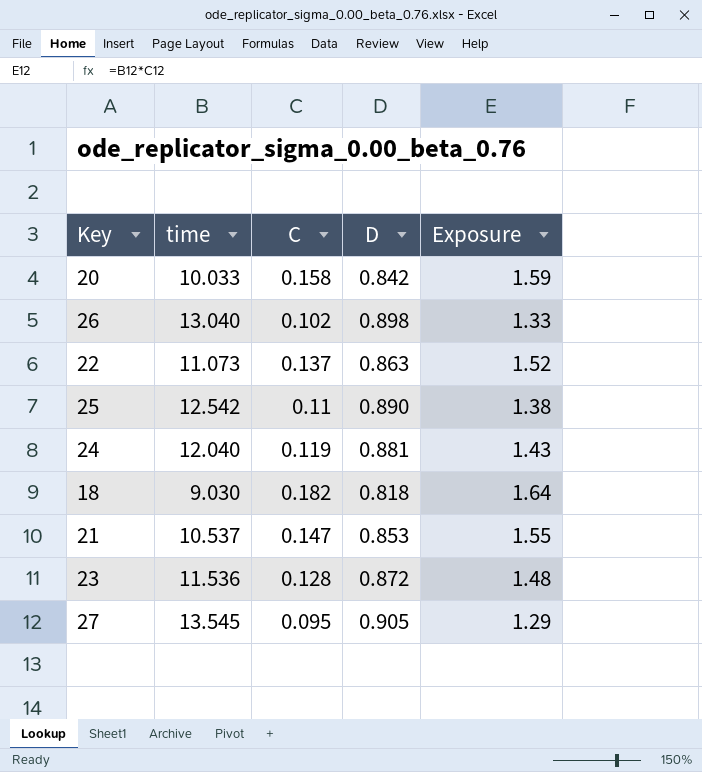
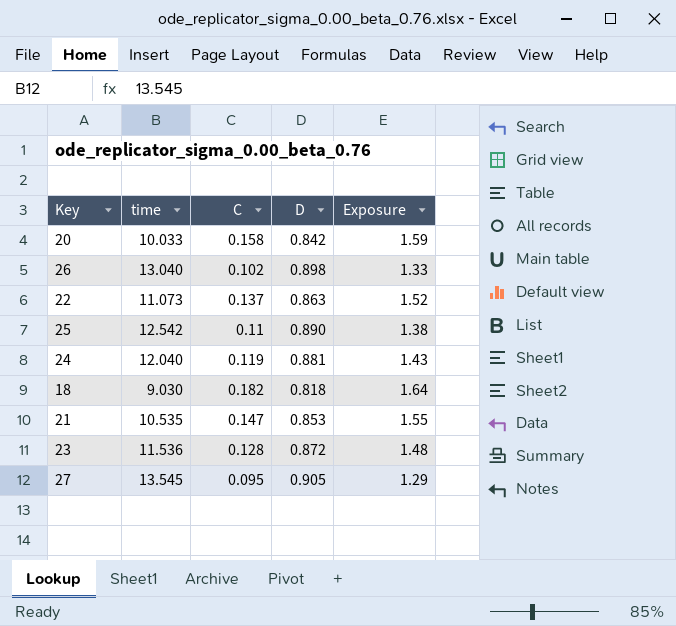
21 | time: 10.537 -> 10.535

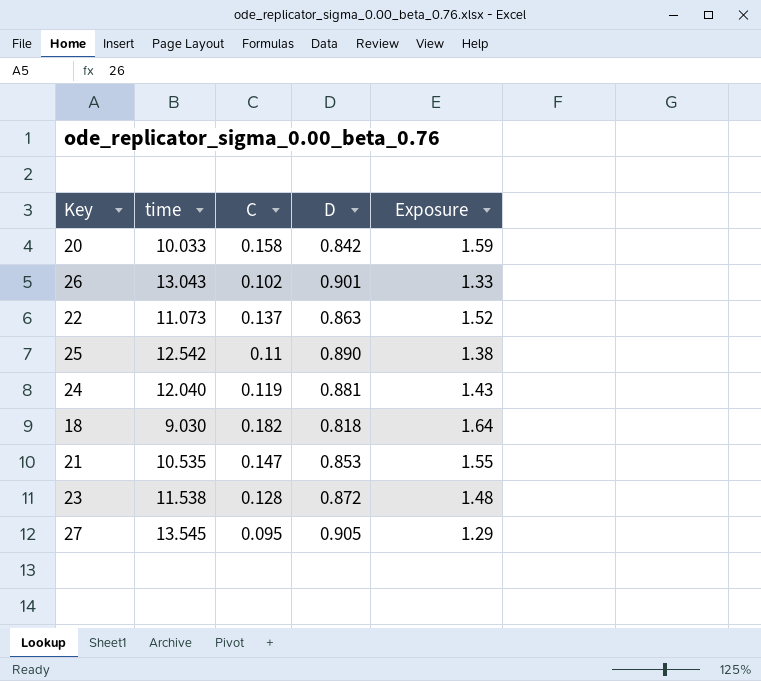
26 | time: 13.040 -> 13.043
26 | D: 0.898 -> 0.901
23 | time: 11.536 -> 11.538

